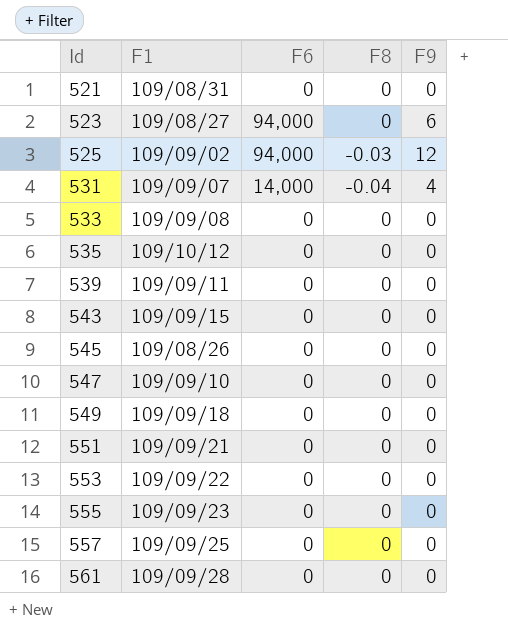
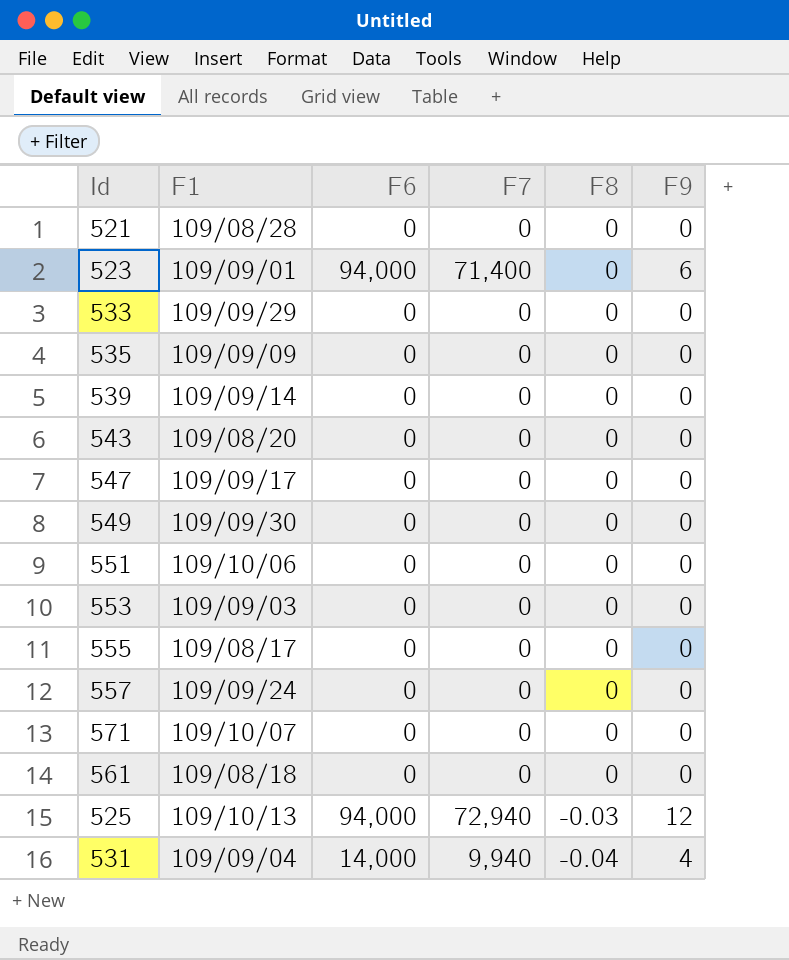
row order: Id ascending -> F8 descending
column F7 | position: none -> 4
row 545: 109/08/26 | 0 | 0 | 0 -> none
521 | F1: 109/08/31 -> 109/08/28
523 | F1: 109/08/27 -> 109/09/01
533 | F1: 109/09/08 -> 109/09/29
535 | F1: 109/10/12 -> 109/09/09
539 | F1: 109/09/11 -> 109/09/14
543 | F1: 109/09/15 -> 109/08/20
547 | F1: 109/09/10 -> 109/09/17
549 | F1: 109/09/18 -> 109/09/30
551 | F1: 109/09/21 -> 109/10/06
553 | F1: 109/09/22 -> 109/09/03
555 | F1: 109/09/23 -> 109/08/17
557 | F1: 109/09/25 -> 109/09/24
row 571: none -> 109/10/07 | 0 | 0 | 0 | 0
561 | F1: 109/09/28 -> 109/08/18
525 | F1: 109/09/02 -> 109/10/13
531 | F1: 109/09/07 -> 109/09/04

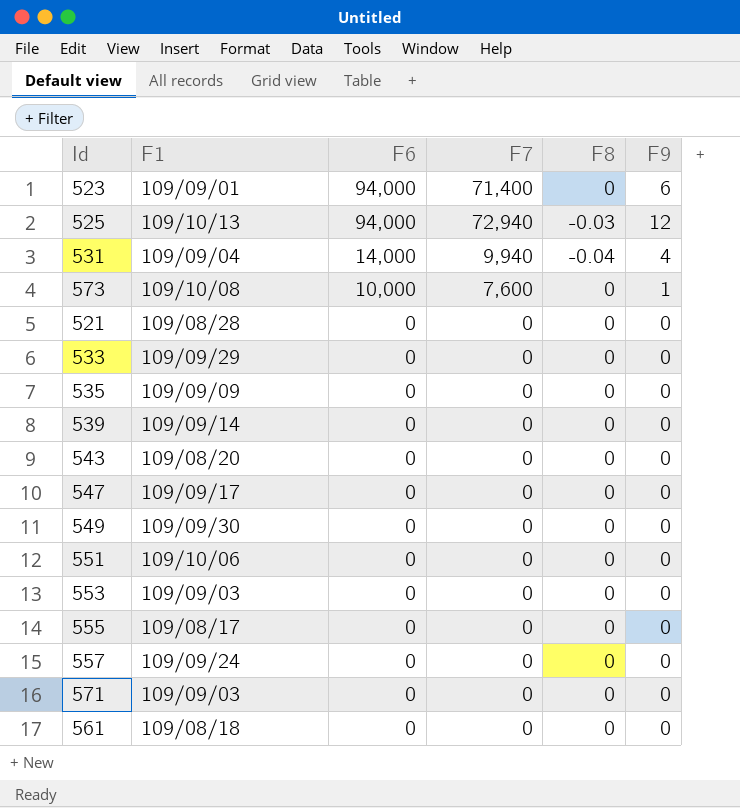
row order: F8 descending -> F6 descending
row 573: none -> 109/10/08 | 10,000 | 7,600 | 0 | 1
571 | F1: 109/10/07 -> 109/09/03

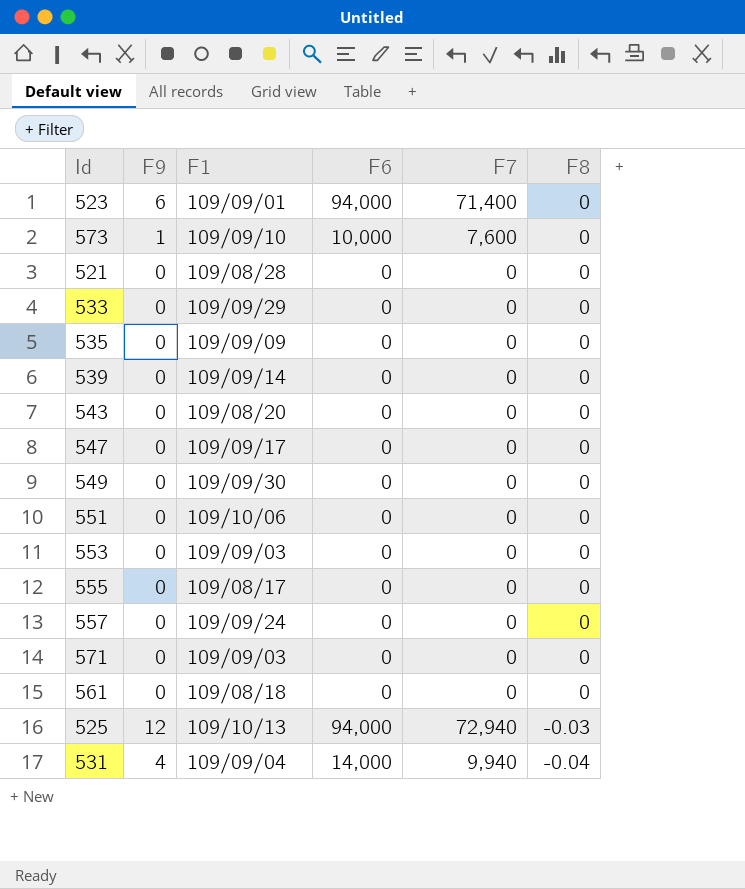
row order: F6 descending -> F8 descending
column F9 | position: 6 -> 2
573 | F1: 109/10/08 -> 109/09/10

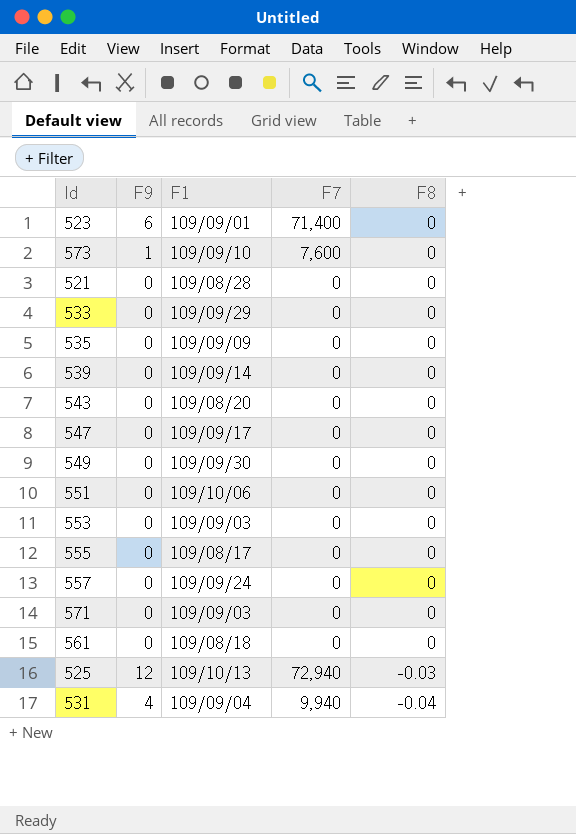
column F6 | position: 4 -> none

